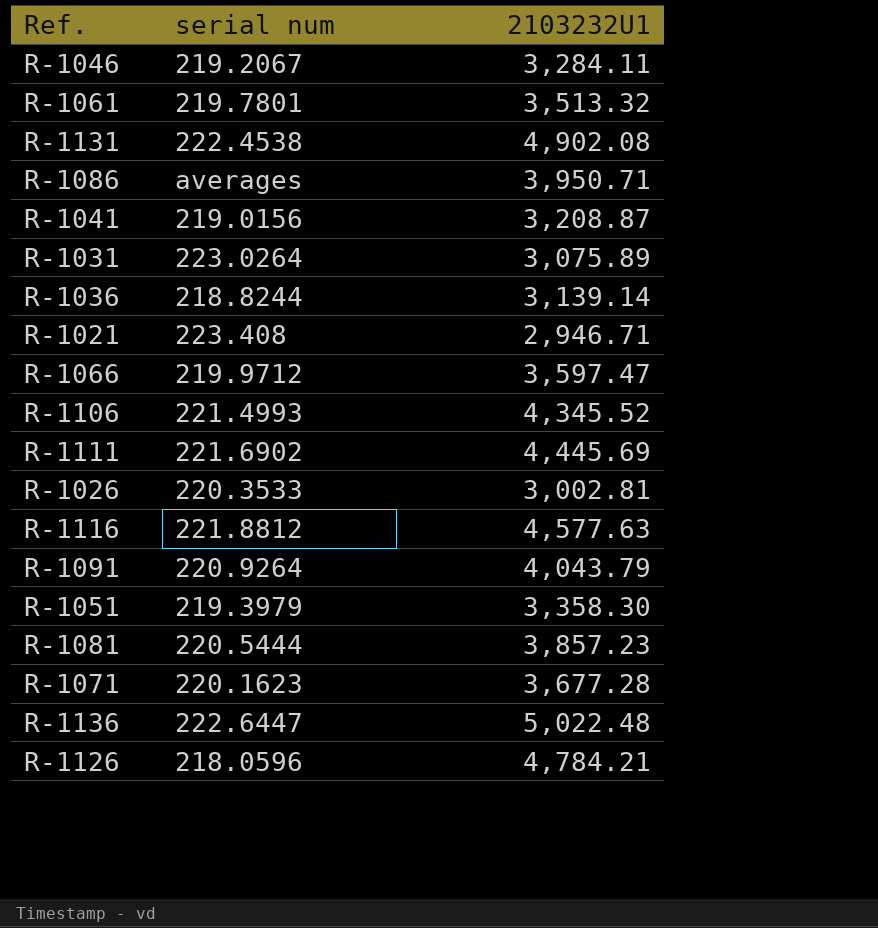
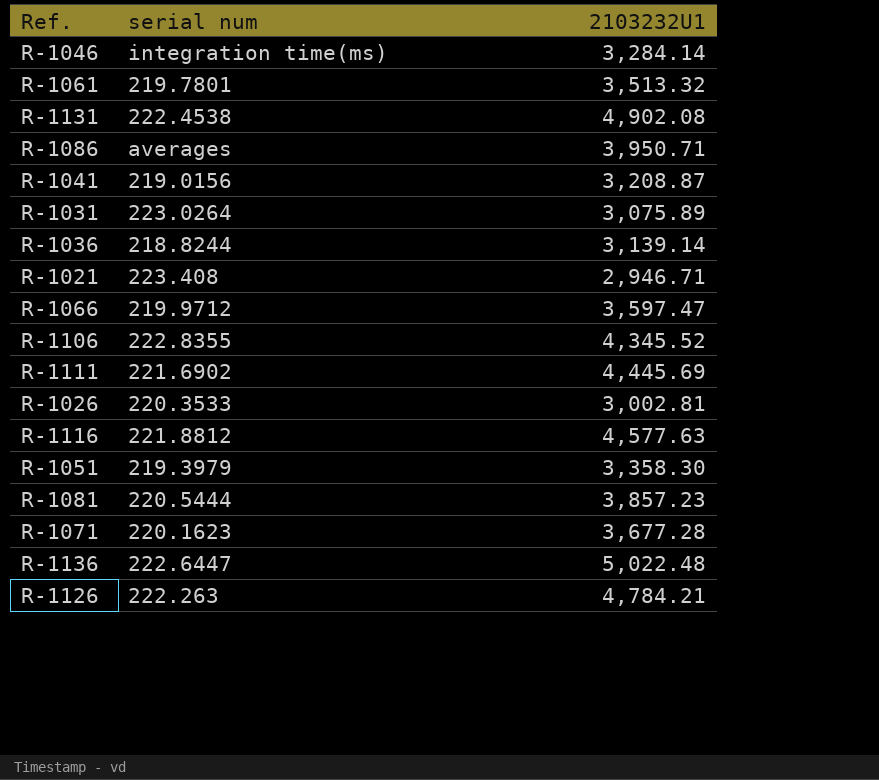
row R-1091: 220.9264 | 4,043.79 -> none
R-1046 | serial num: 219.2067 -> integration time(ms)
R-1046 | 2103232U1: 3,284.11 -> 3,284.14
R-1106 | serial num: 221.4993 -> 222.8355
R-1126 | serial num: 218.0596 -> 222.263

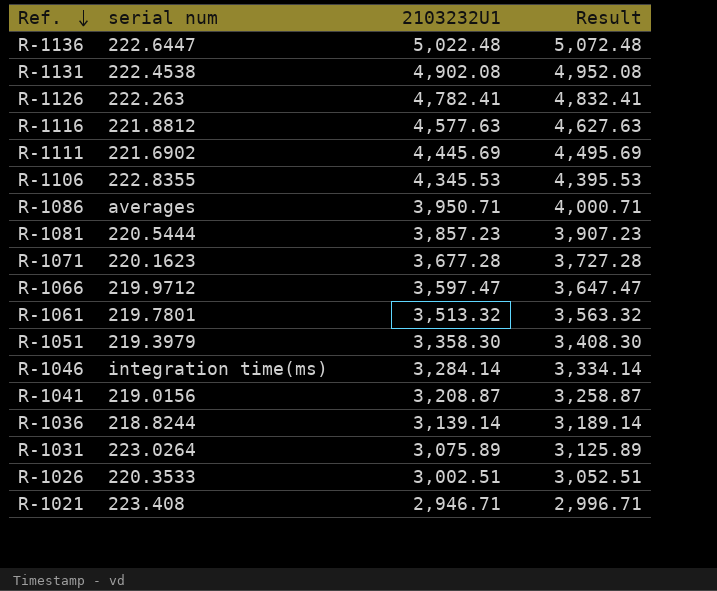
row order: none -> Ref. descending
column Result | formula: none -> [2103232U1] + 50
R-1126 | 2103232U1: 4,784.21 -> 4,782.41
R-1106 | 2103232U1: 4,345.52 -> 4,345.53
R-1026 | 2103232U1: 3,002.81 -> 3,002.51

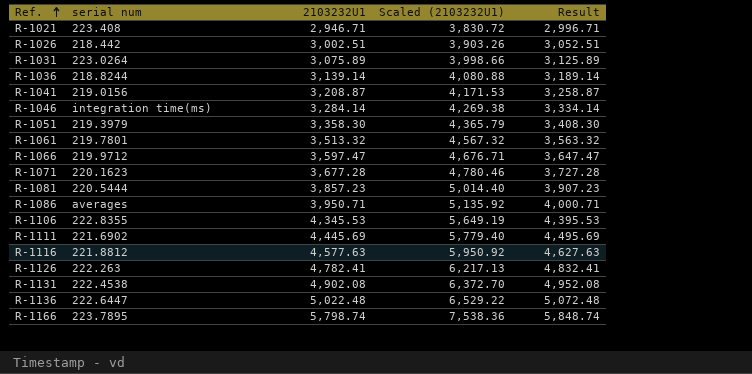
row order: Ref. descending -> Ref. ascending
column Scaled (2103232U1) | formula: none -> [2103232U1] * 1.3
R-1026 | serial num: 220.3533 -> 218.442
row R-1166: none -> 223.7895 | 5,798.74 | 7,538.36 | 5,848.74

